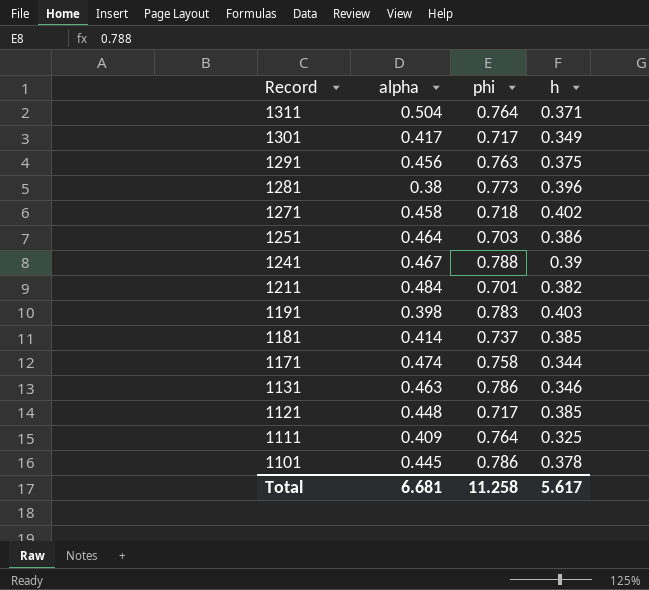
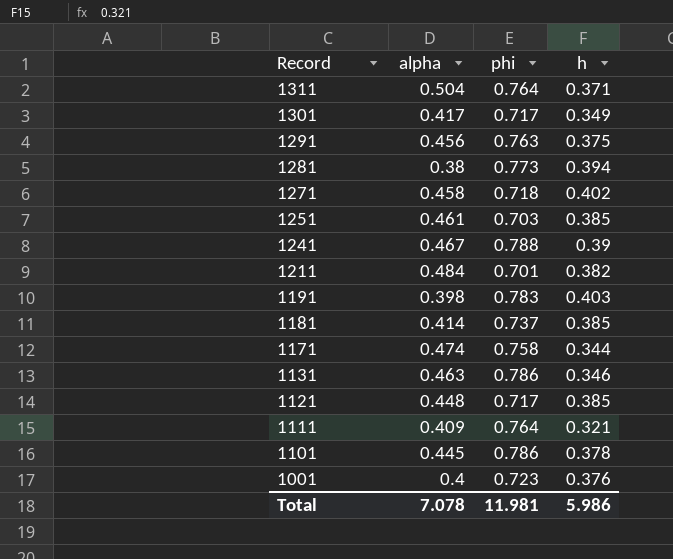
1281 | h: 0.396 -> 0.394
1251 | alpha: 0.464 -> 0.461
1251 | h: 0.386 -> 0.385
1111 | h: 0.325 -> 0.321
row 1001: none -> 0.4 | 0.723 | 0.376
Total | alpha: 6.681 -> 7.078
Total | phi: 11.258 -> 11.981
Total | h: 5.617 -> 5.986

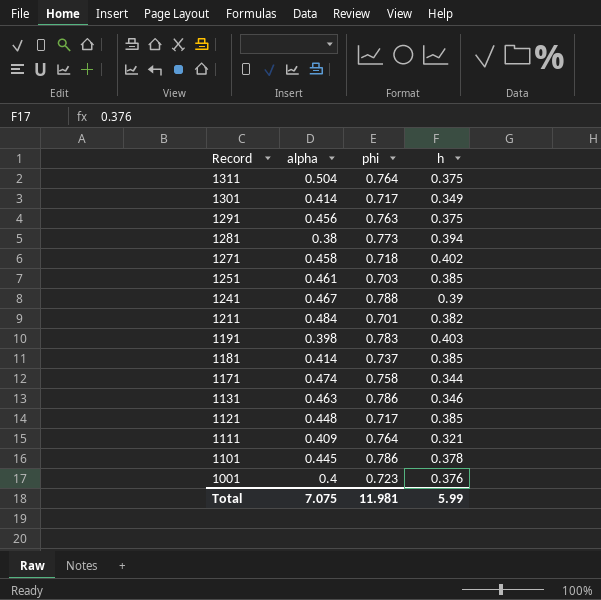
1311 | h: 0.371 -> 0.375
1301 | alpha: 0.417 -> 0.414
Total | alpha: 7.078 -> 7.075
Total | h: 5.986 -> 5.99

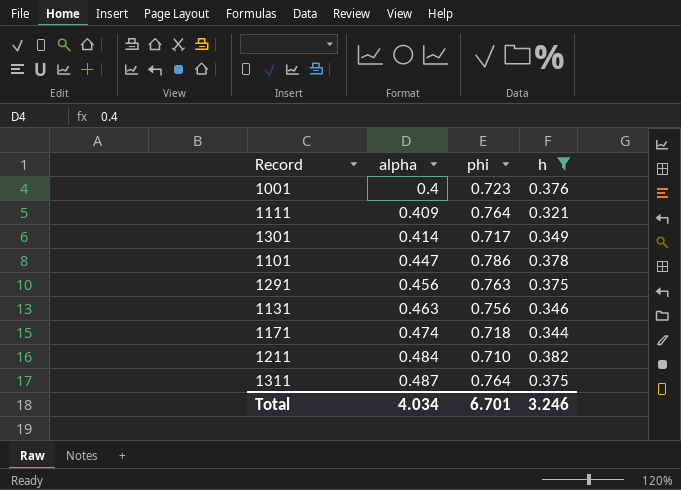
filter: none -> h <= 0.382
row order: Record descending -> alpha ascending
1101 | alpha: 0.445 -> 0.447
1131 | phi: 0.786 -> 0.756
1171 | phi: 0.758 -> 0.718
1211 | phi: 0.701 -> 0.710
1311 | alpha: 0.504 -> 0.487
Total | alpha: 7.075 -> 4.034
Total | phi: 11.981 -> 6.701
Total | h: 5.99 -> 3.246

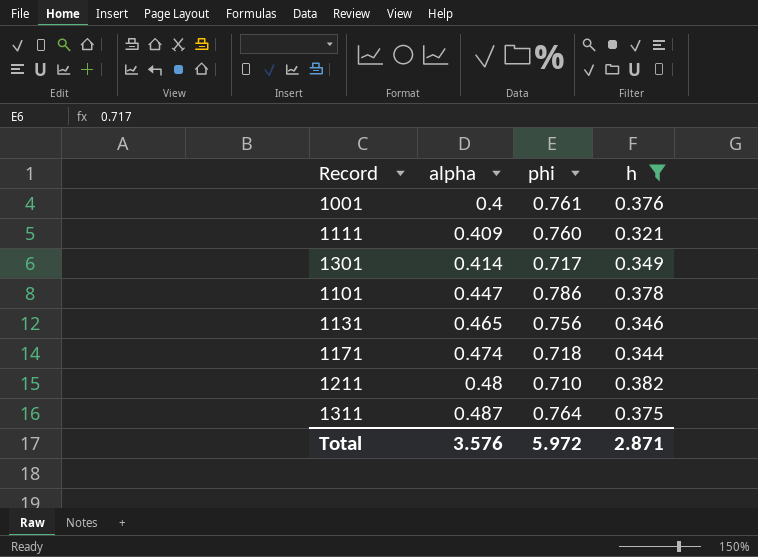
row 1291: 0.456 | 0.763 | 0.375 -> none
1001 | phi: 0.723 -> 0.761
1111 | phi: 0.764 -> 0.760
1131 | alpha: 0.463 -> 0.465
1211 | alpha: 0.484 -> 0.48
Total | alpha: 4.034 -> 3.576
Total | phi: 6.701 -> 5.972
Total | h: 3.246 -> 2.871

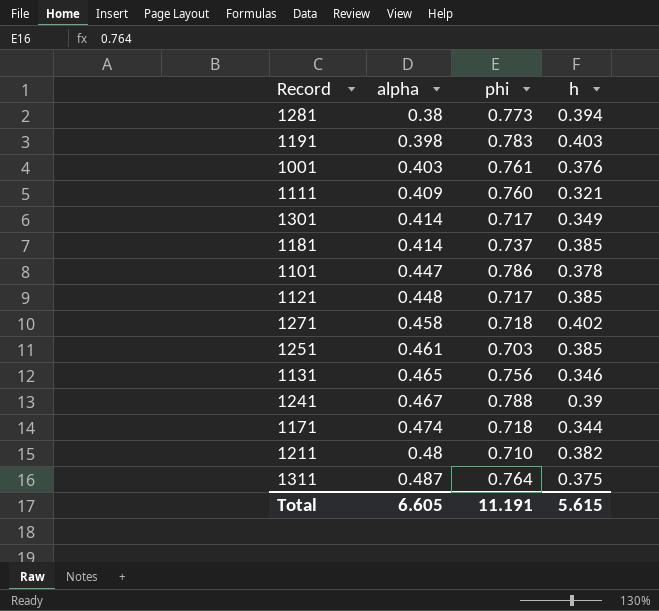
filter: h <= 0.382 -> none
1001 | alpha: 0.4 -> 0.403
Total | alpha: 3.576 -> 6.605
Total | phi: 5.972 -> 11.191
Total | h: 2.871 -> 5.615

